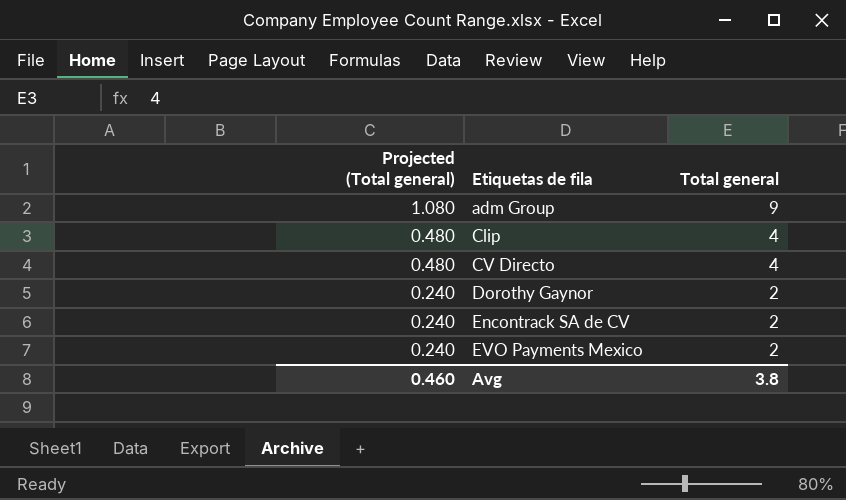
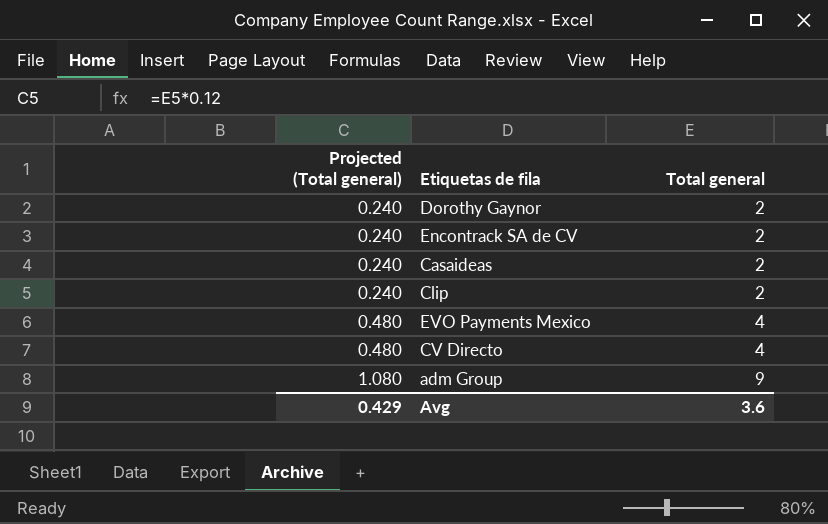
row order: Projected (Total general) descending -> Projected (Total general) ascending
row Casaideas: none -> 0.240 | 2
Clip | Projected (Total general): 0.480 -> 0.240
Clip | Total general: 4 -> 2
EVO Payments Mexico | Projected (Total general): 0.240 -> 0.480
EVO Payments Mexico | Total general: 2 -> 4
Avg | Projected (Total general): 0.460 -> 0.429
Avg | Total general: 3.8 -> 3.6

